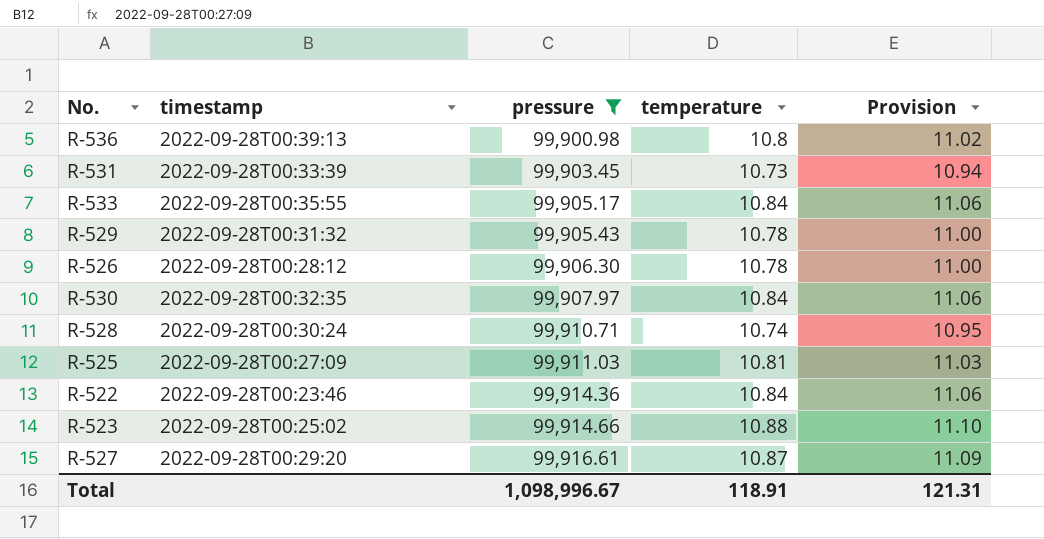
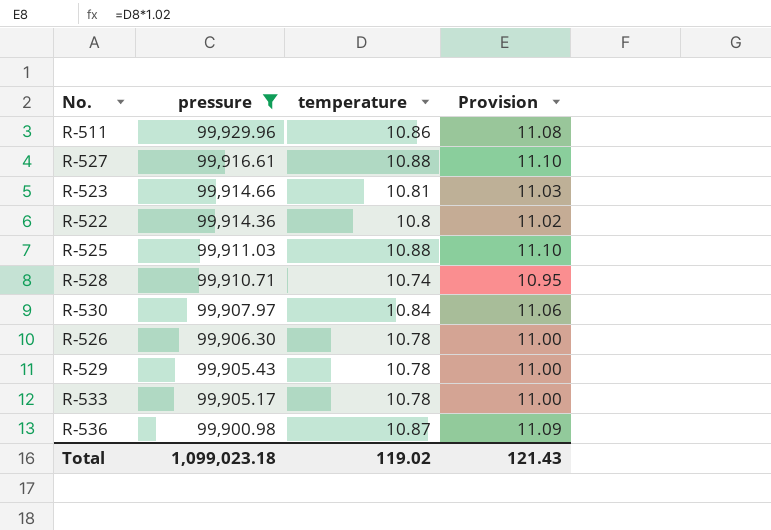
row order: pressure ascending -> pressure descending
column timestamp | position: 2 -> none
row R-531: 2022-09-28T00:33:39 | 99,903.45 | 10.73 | 10.94 -> none
row R-511: none -> 99,929.96 | 10.86 | 11.08
R-527 | temperature: 10.87 -> 10.88
R-527 | Provision: 11.09 -> 11.10
R-523 | temperature: 10.88 -> 10.81
R-523 | Provision: 11.10 -> 11.03
R-522 | temperature: 10.84 -> 10.8
R-522 | Provision: 11.06 -> 11.02
R-525 | temperature: 10.81 -> 10.88
R-525 | Provision: 11.03 -> 11.10
R-533 | temperature: 10.84 -> 10.78
R-533 | Provision: 11.06 -> 11.00
R-536 | temperature: 10.8 -> 10.87
R-536 | Provision: 11.02 -> 11.09
Total | pressure: 1,098,996.67 -> 1,099,023.18
Total | temperature: 118.91 -> 119.02
Total | Provision: 121.31 -> 121.43

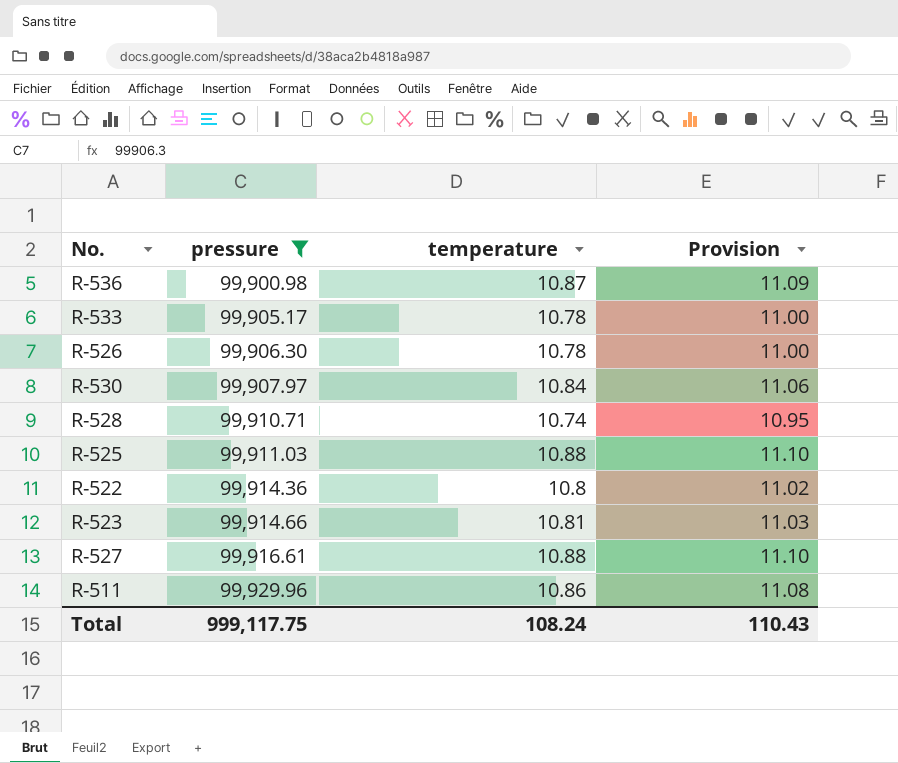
row order: pressure descending -> pressure ascending
row R-529: 99,905.43 | 10.78 | 11.00 -> none
Total | pressure: 1,099,023.18 -> 999,117.75
Total | temperature: 119.02 -> 108.24
Total | Provision: 121.43 -> 110.43

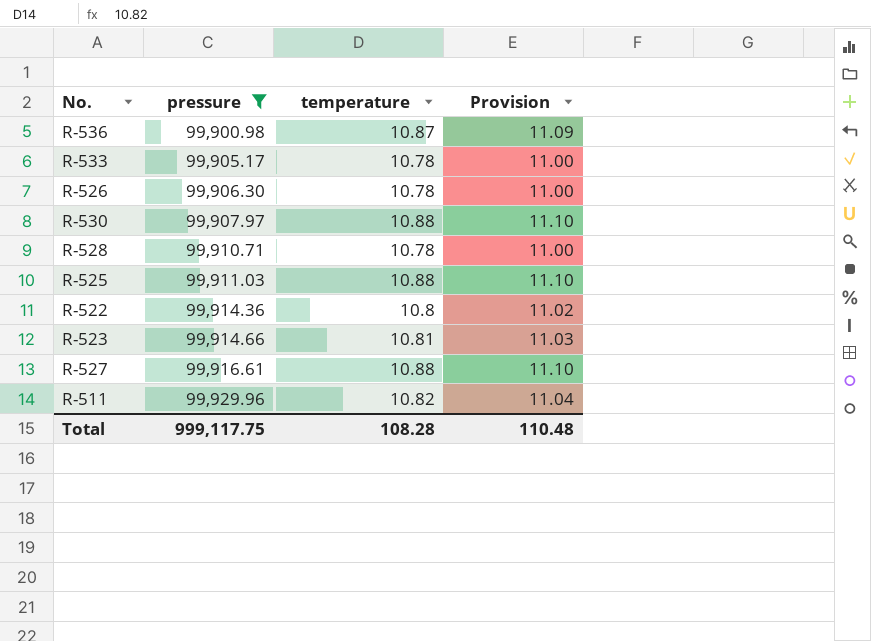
R-530 | temperature: 10.84 -> 10.88
R-530 | Provision: 11.06 -> 11.10
R-528 | temperature: 10.74 -> 10.78
R-528 | Provision: 10.95 -> 11.00
R-511 | temperature: 10.86 -> 10.82
R-511 | Provision: 11.08 -> 11.04
Total | temperature: 108.24 -> 108.28
Total | Provision: 110.43 -> 110.48

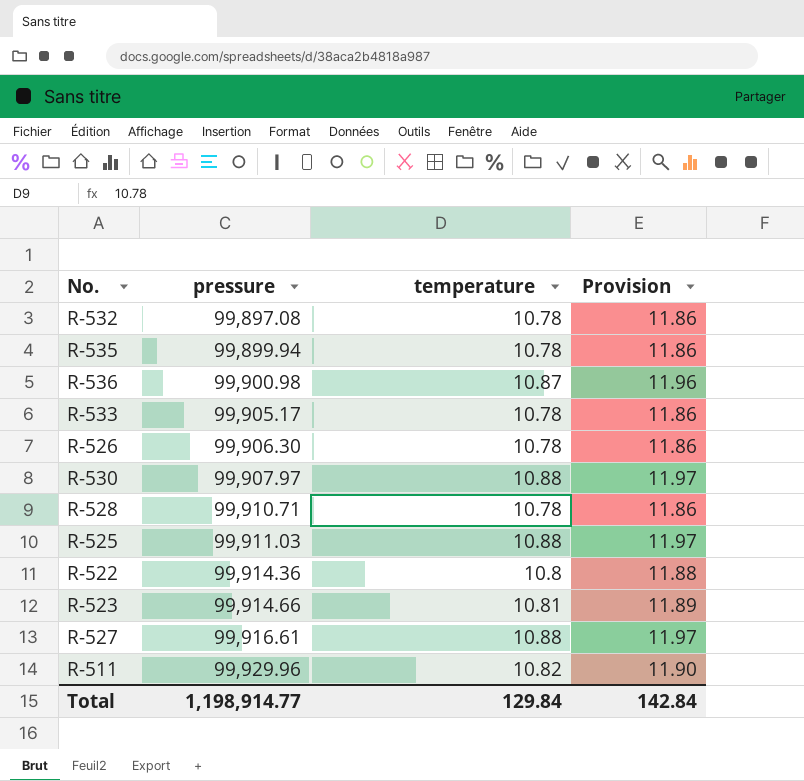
filter: pressure >= 99,900.98 -> none
column Provision | formula: [temperature] * 1.02 -> [temperature] * 1.1
Total | pressure: 999,117.75 -> 1,198,914.77
Total | temperature: 108.28 -> 129.84
Total | Provision: 110.48 -> 142.84

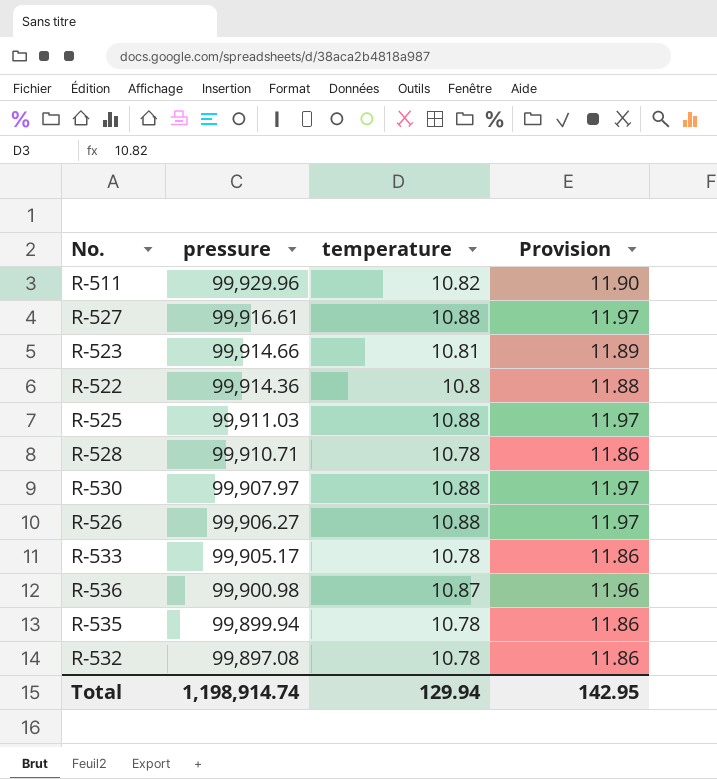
row order: pressure ascending -> pressure descending
R-526 | pressure: 99,906.30 -> 99,906.27
R-526 | temperature: 10.78 -> 10.88
R-526 | Provision: 11.86 -> 11.97
Total | pressure: 1,198,914.77 -> 1,198,914.74
Total | temperature: 129.84 -> 129.94
Total | Provision: 142.84 -> 142.95

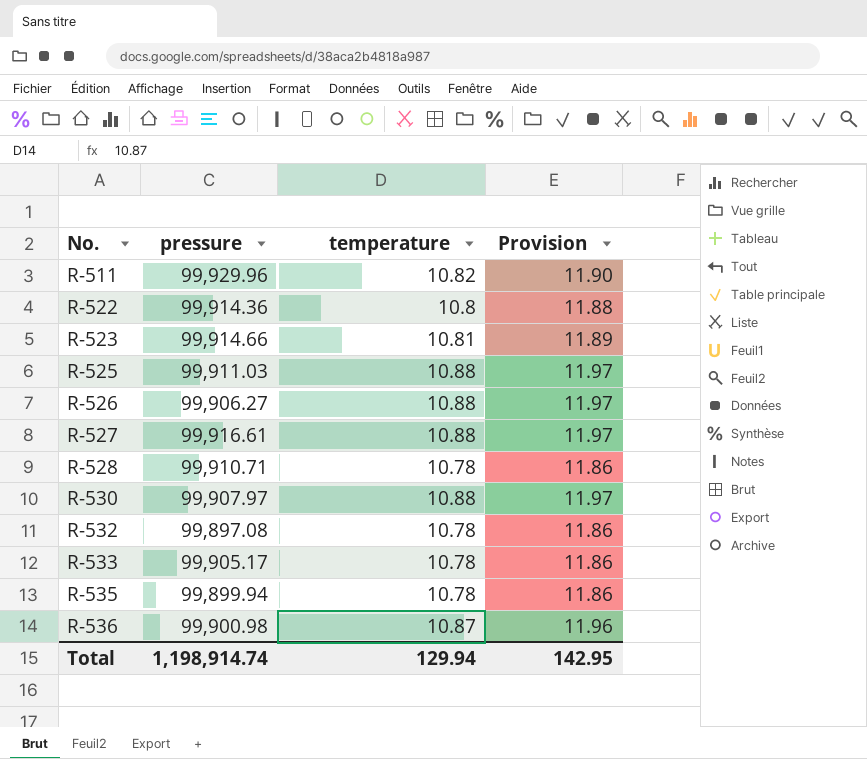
row order: pressure descending -> No. ascending

